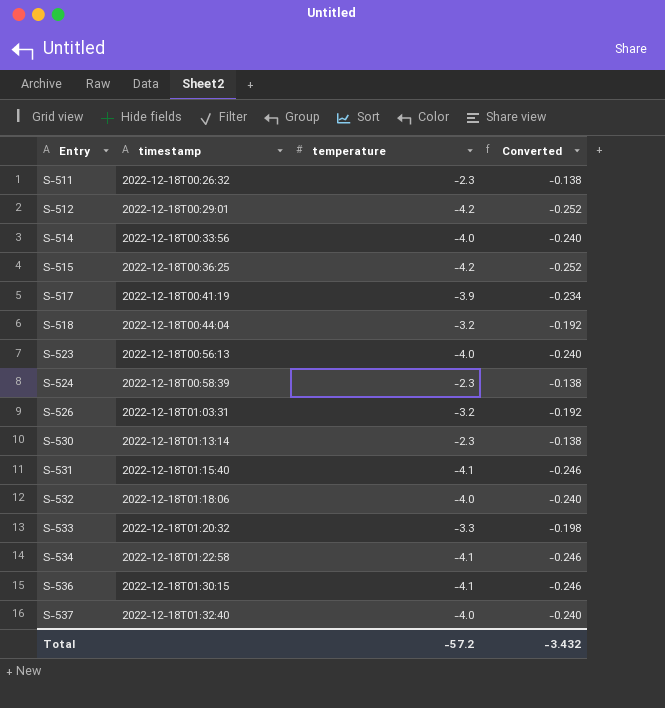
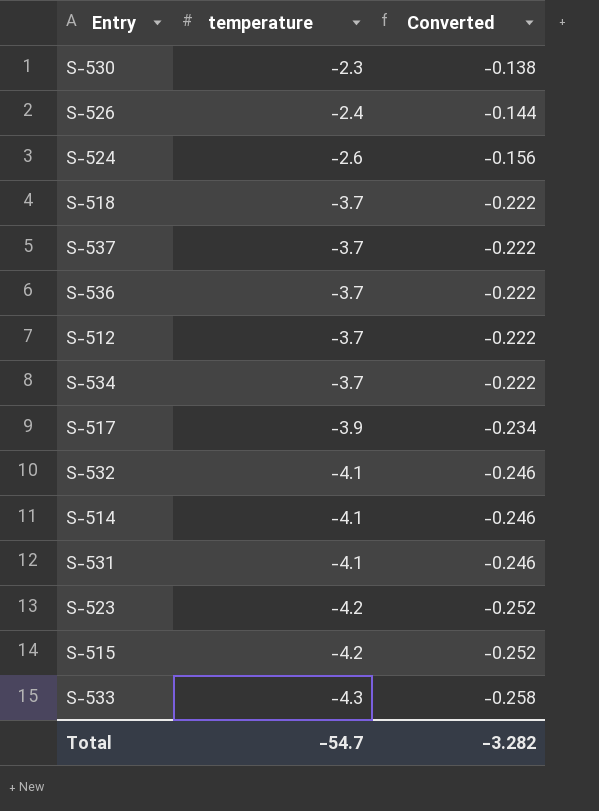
row order: Entry ascending -> temperature descending
column timestamp | position: 2 -> none
row S-511: 2022-12-18T00:26:32 | -2.3 | -0.138 -> none
S-526 | temperature: -3.2 -> -2.4
S-526 | Converted: -0.192 -> -0.144
S-524 | temperature: -2.3 -> -2.6
S-524 | Converted: -0.138 -> -0.156
S-518 | temperature: -3.2 -> -3.7
S-518 | Converted: -0.192 -> -0.222
S-537 | temperature: -4.0 -> -3.7
S-537 | Converted: -0.240 -> -0.222
S-536 | temperature: -4.1 -> -3.7
S-536 | Converted: -0.246 -> -0.222
S-512 | temperature: -4.2 -> -3.7
S-512 | Converted: -0.252 -> -0.222
S-534 | temperature: -4.1 -> -3.7
S-534 | Converted: -0.246 -> -0.222
S-532 | temperature: -4.0 -> -4.1
S-532 | Converted: -0.240 -> -0.246
S-514 | temperature: -4.0 -> -4.1
S-514 | Converted: -0.240 -> -0.246
S-523 | temperature: -4.0 -> -4.2
S-523 | Converted: -0.240 -> -0.252
S-533 | temperature: -3.3 -> -4.3
S-533 | Converted: -0.198 -> -0.258
Total | temperature: -57.2 -> -54.7
Total | Converted: -3.432 -> -3.282

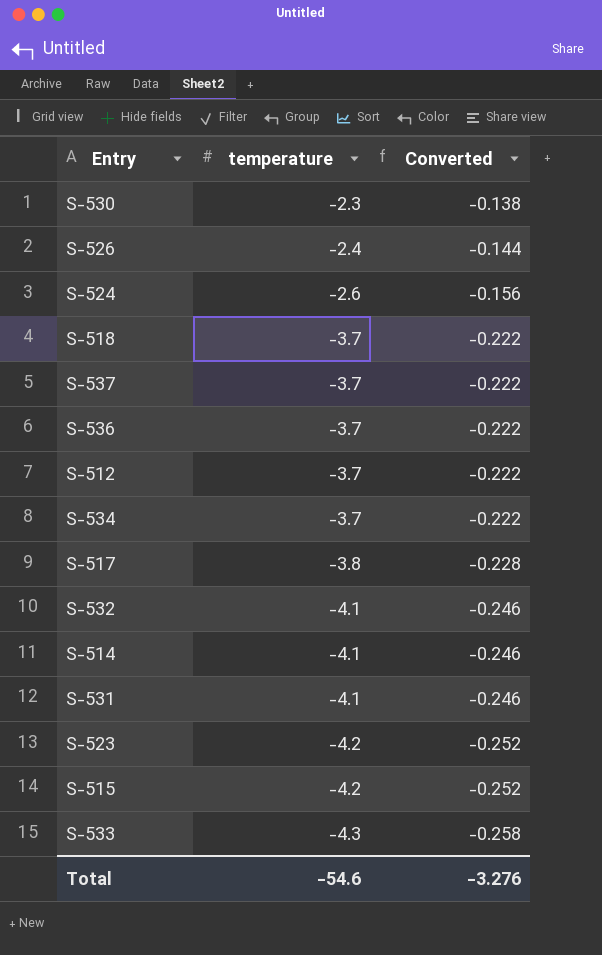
S-517 | temperature: -3.9 -> -3.8
S-517 | Converted: -0.234 -> -0.228
Total | temperature: -54.7 -> -54.6
Total | Converted: -3.282 -> -3.276

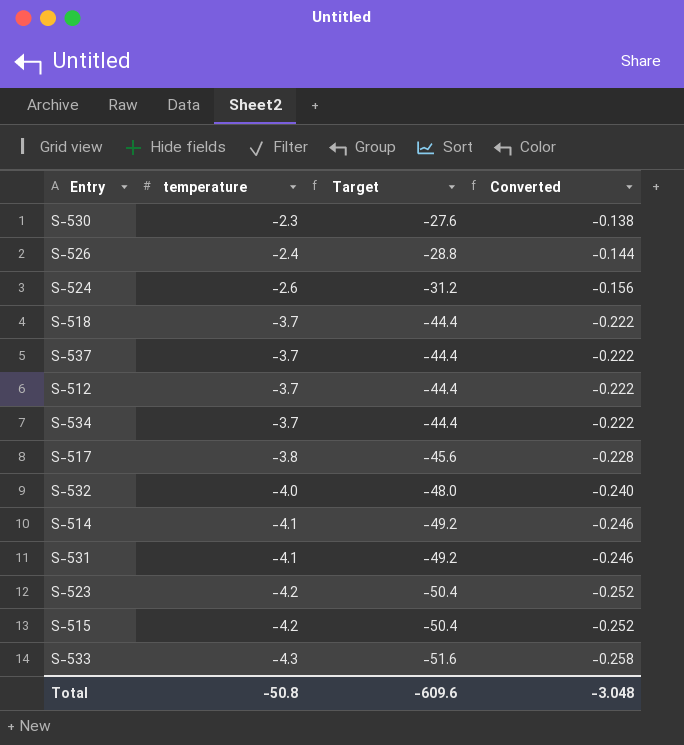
column Target | formula: none -> [temperature] * 12
row S-536: -3.7 | -0.222 -> none
S-532 | temperature: -4.1 -> -4.0
S-532 | Converted: -0.246 -> -0.240
Total | temperature: -54.6 -> -50.8
Total | Converted: -3.276 -> -3.048

